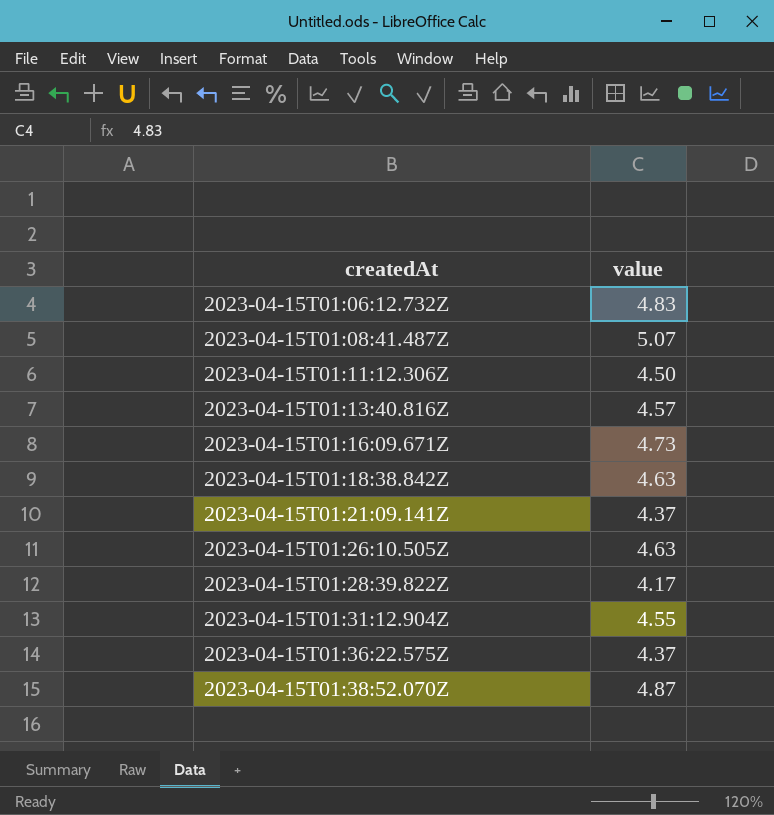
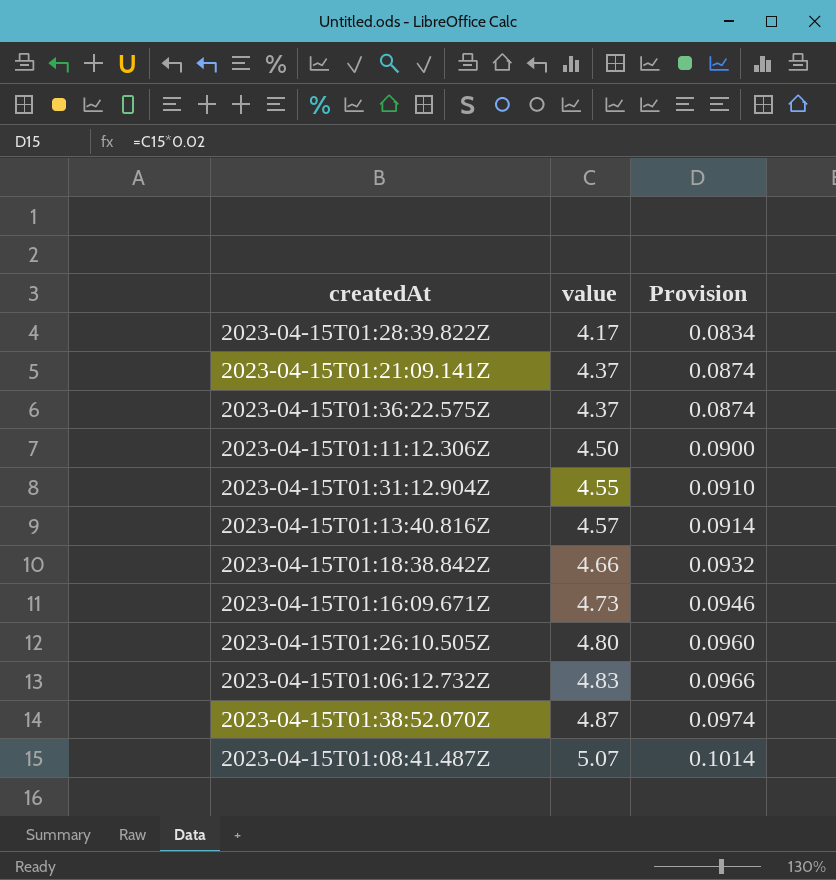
row order: createdAt ascending -> value ascending
column Provision | formula: none -> [value] * 0.02
2023-04-15T01:18:38.842Z | value: 4.63 -> 4.66
2023-04-15T01:26:10.505Z | value: 4.63 -> 4.80

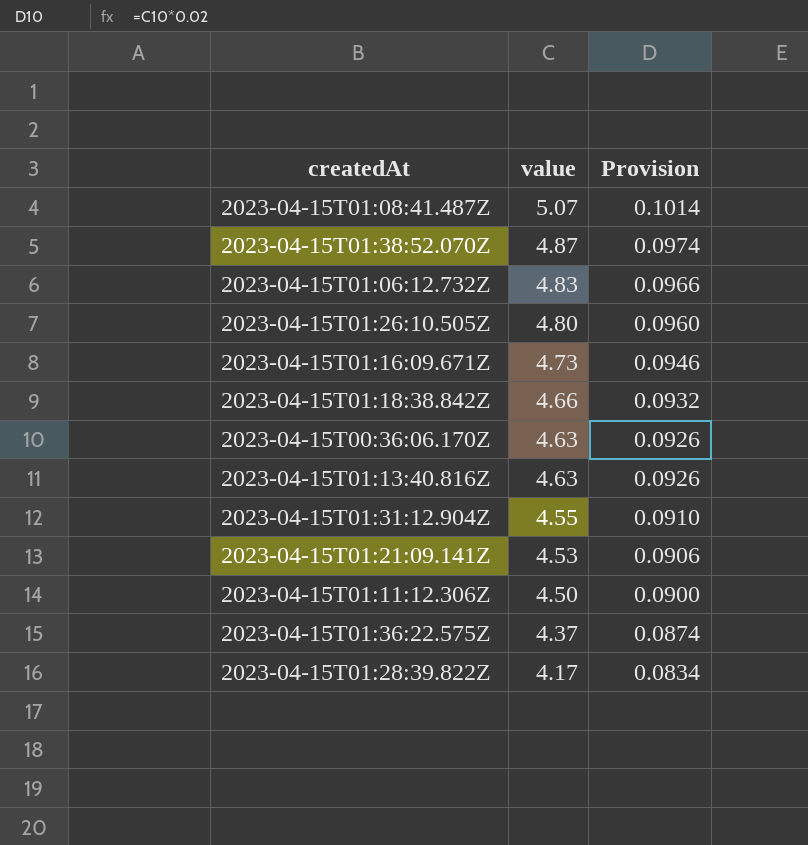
row order: value ascending -> value descending
row 2023-04-15T00:36:06.170Z: none -> 4.63 | 0.0926
2023-04-15T01:13:40.816Z | value: 4.57 -> 4.63
2023-04-15T01:13:40.816Z | Provision: 0.0914 -> 0.0926
2023-04-15T01:21:09.141Z | value: 4.37 -> 4.53
2023-04-15T01:21:09.141Z | Provision: 0.0874 -> 0.0906

